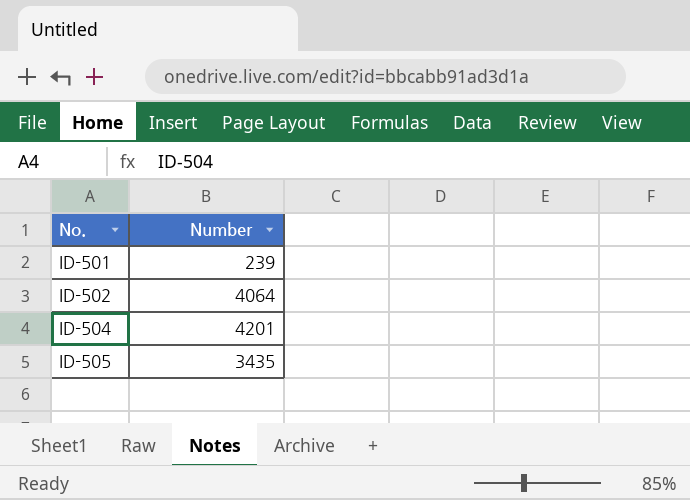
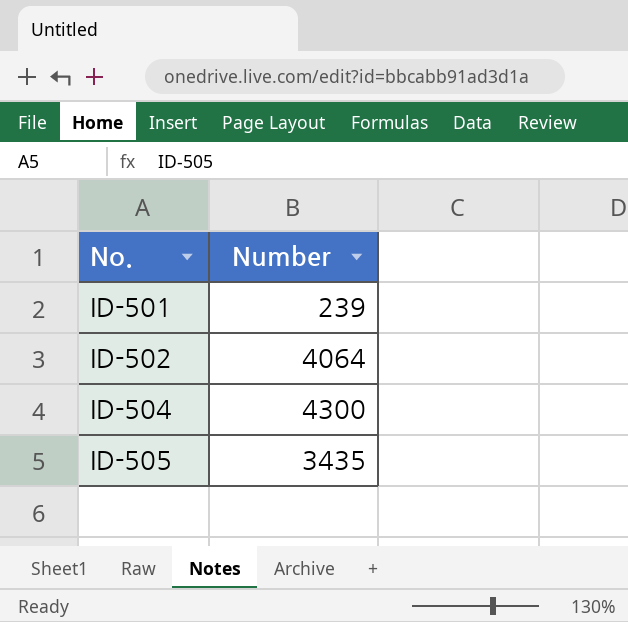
ID-504 | Number: 4201 -> 4300

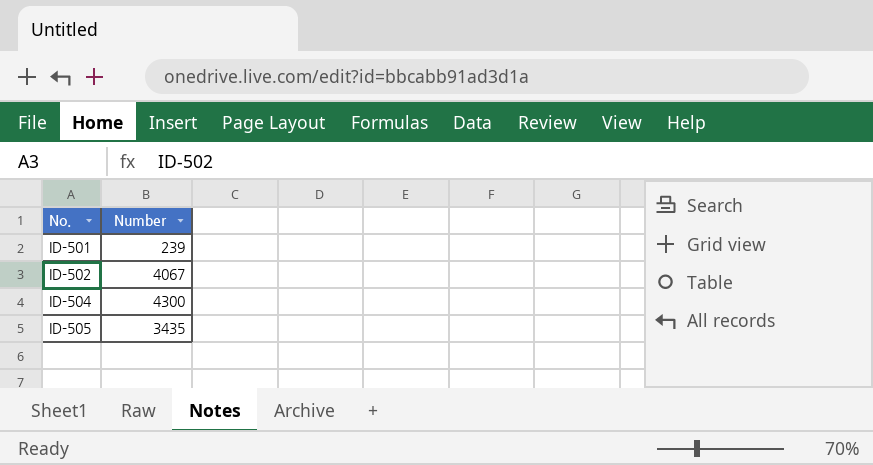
ID-502 | Number: 4064 -> 4067

